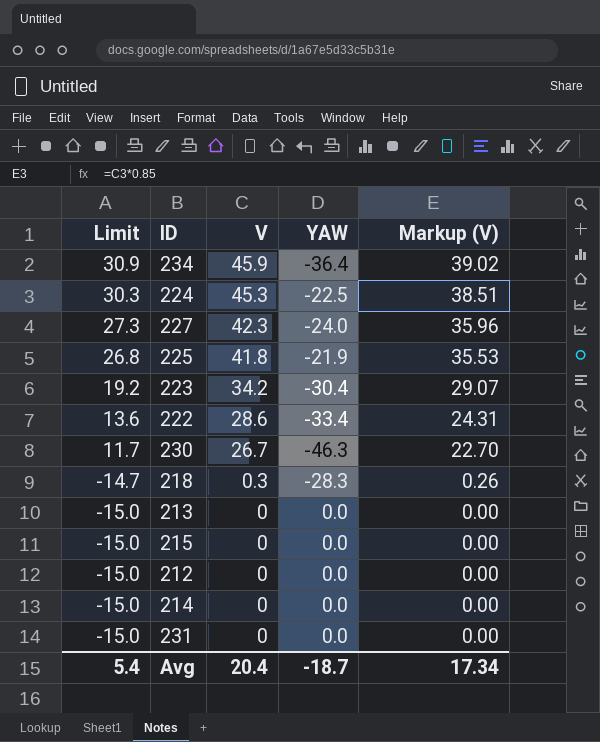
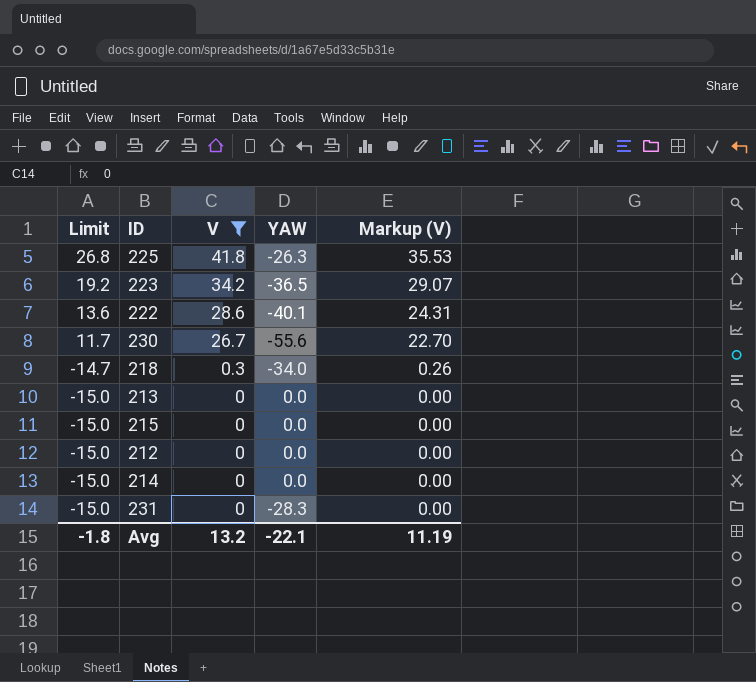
filter: none -> V <= 41.8
225 | YAW: -21.9 -> -26.3
223 | YAW: -30.4 -> -36.5
222 | YAW: -33.4 -> -40.1
230 | YAW: -46.3 -> -55.6
218 | YAW: -28.3 -> -34.0
231 | YAW: 0.0 -> -28.3
Avg | Limit: 5.4 -> -1.8
Avg | V: 20.4 -> 13.2
Avg | YAW: -18.7 -> -22.1
Avg | Markup (V): 17.34 -> 11.19

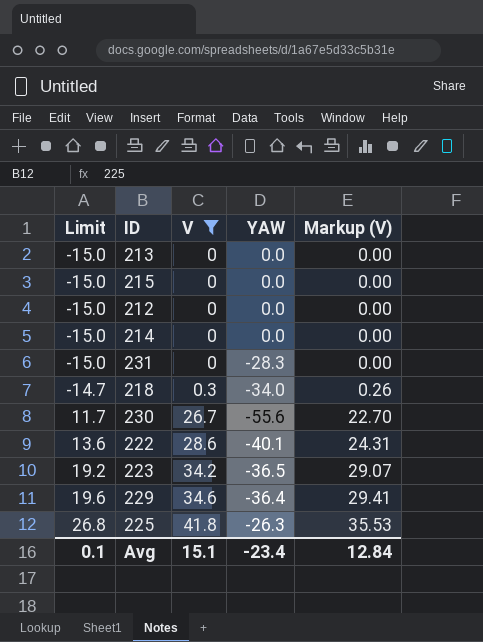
row order: Limit descending -> Limit ascending
row 229: none -> 19.6 | 34.6 | -36.4 | 29.41
Avg | Limit: -1.8 -> 0.1
Avg | V: 13.2 -> 15.1
Avg | YAW: -22.1 -> -23.4
Avg | Markup (V): 11.19 -> 12.84

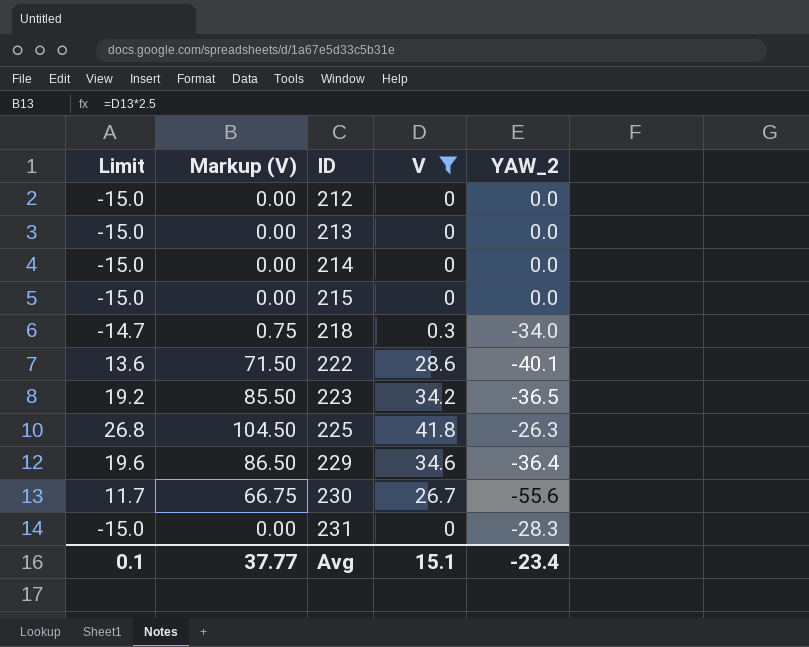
row order: Limit ascending -> ID ascending
column Markup (V) | formula: [V] * 0.85 -> [V] * 2.5
column Markup (V) | position: 5 -> 2
column name: YAW -> YAW_2
Avg | Markup (V): 12.84 -> 37.77

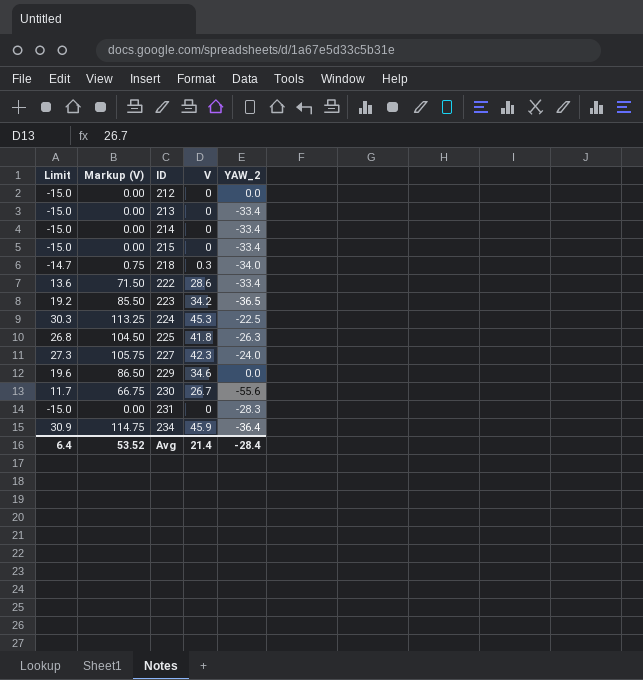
filter: V <= 41.8 -> none
213 | YAW_2: 0.0 -> -33.4
214 | YAW_2: 0.0 -> -33.4
215 | YAW_2: 0.0 -> -33.4
222 | YAW_2: -40.1 -> -33.4
229 | YAW_2: -36.4 -> 0.0
Avg | Limit: 0.1 -> 6.4
Avg | Markup (V): 37.77 -> 53.52
Avg | V: 15.1 -> 21.4
Avg | YAW_2: -23.4 -> -28.4

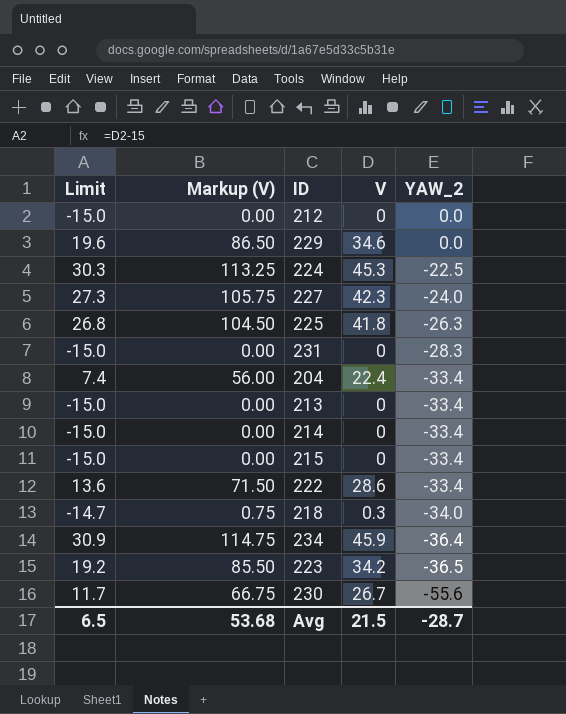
row order: ID ascending -> YAW_2 descending
row 204: none -> 7.4 | 56.00 | 22.4 | -33.4
Avg | Limit: 6.4 -> 6.5
Avg | Markup (V): 53.52 -> 53.68
Avg | V: 21.4 -> 21.5
Avg | YAW_2: -28.4 -> -28.7

